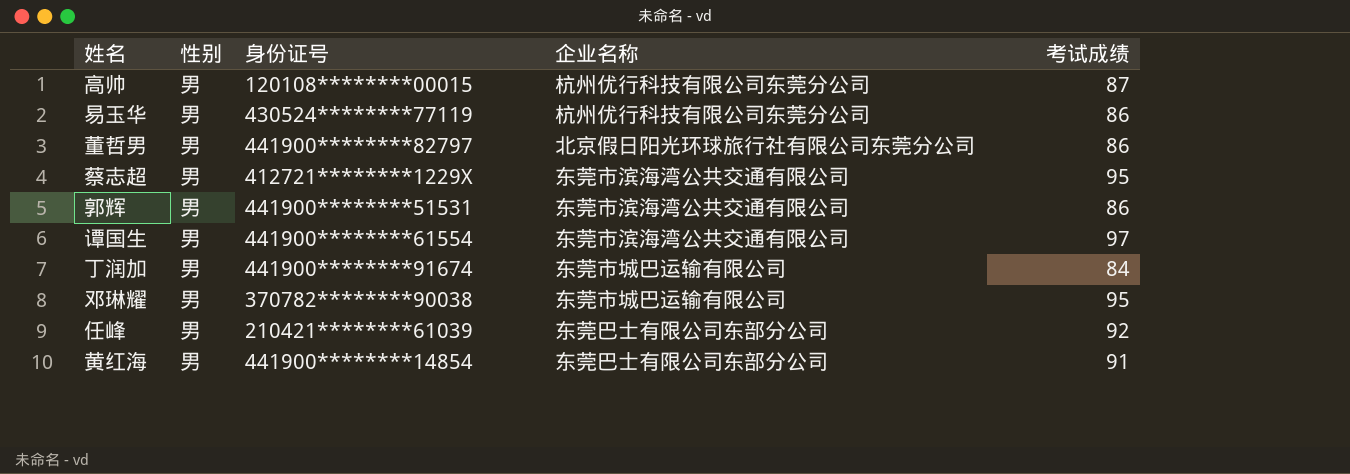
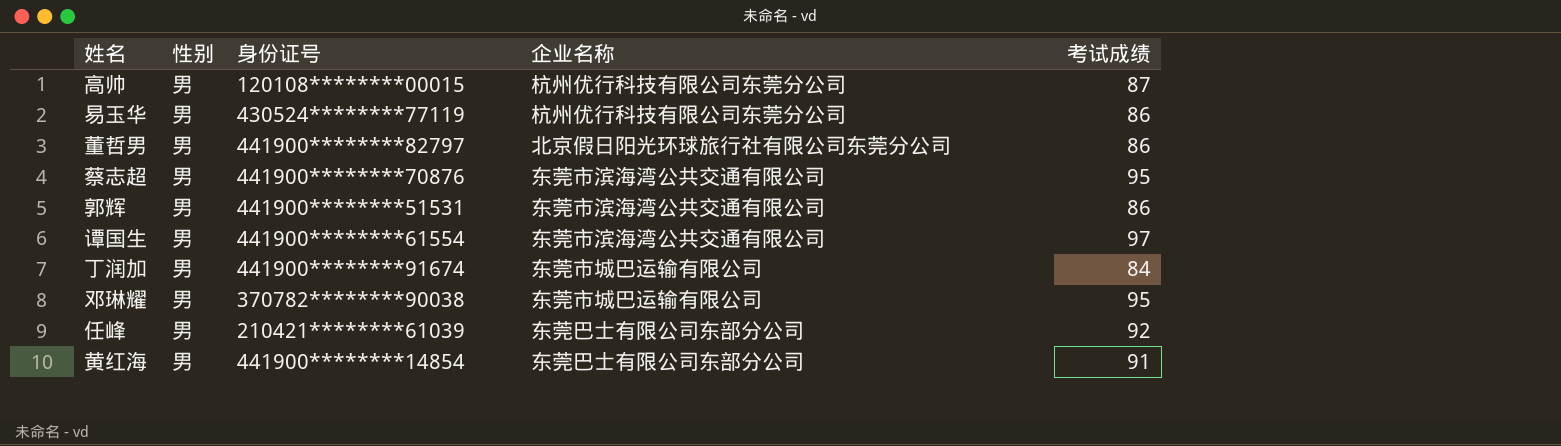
蔡志超 | 身份证号: 412721********1229X -> 441900********70876

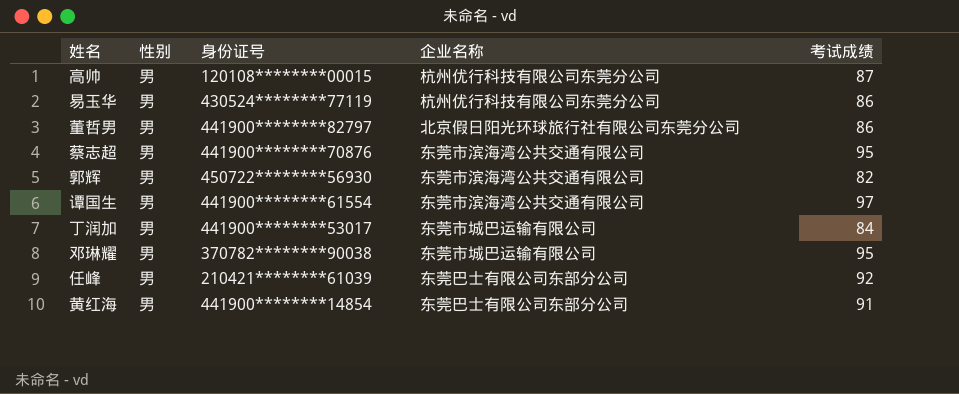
郭辉 | 身份证号: 441900********51531 -> 450722********56930
郭辉 | 考试成绩: 86 -> 82
丁润加 | 身份证号: 441900********91674 -> 441900********53017

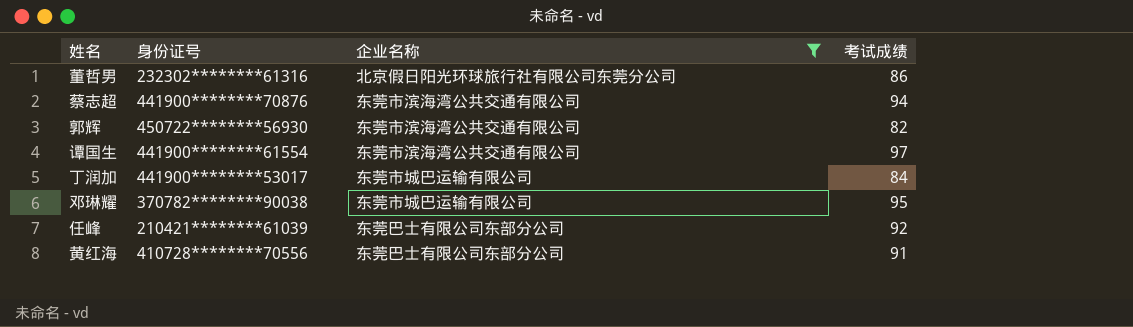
filter: none -> 企业名称 != 杭州优行科技有限公司东莞分公司
column 性别 | position: 2 -> none
董哲男 | 身份证号: 441900********82797 -> 232302********61316
蔡志超 | 考试成绩: 95 -> 94
黄红海 | 身份证号: 441900********14854 -> 410728********70556

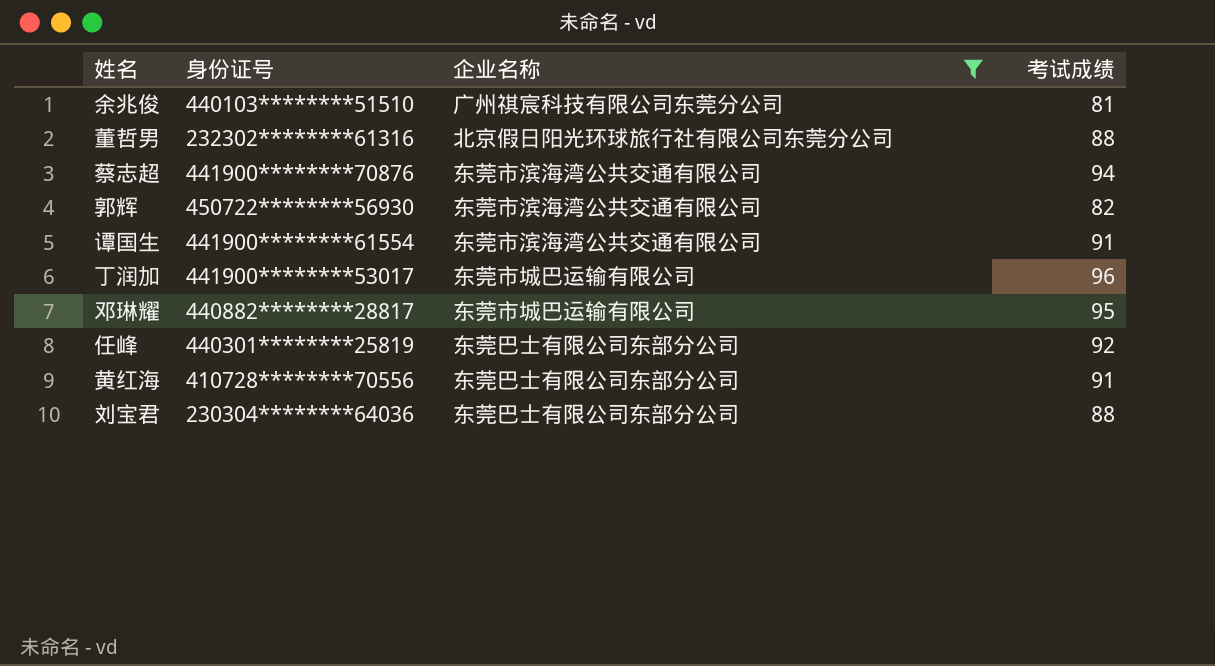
row 余兆俊: none -> 440103********51510 | 广州祺宸科技有限公司东莞分公司 | 81
董哲男 | 考试成绩: 86 -> 88
谭国生 | 考试成绩: 97 -> 91
丁润加 | 考试成绩: 84 -> 96
邓琳耀 | 身份证号: 370782********90038 -> 440882********28817
任峰 | 身份证号: 210421********61039 -> 440301********25819
row 刘宝君: none -> 230304********64036 | 东莞巴士有限公司东部分公司 | 88

